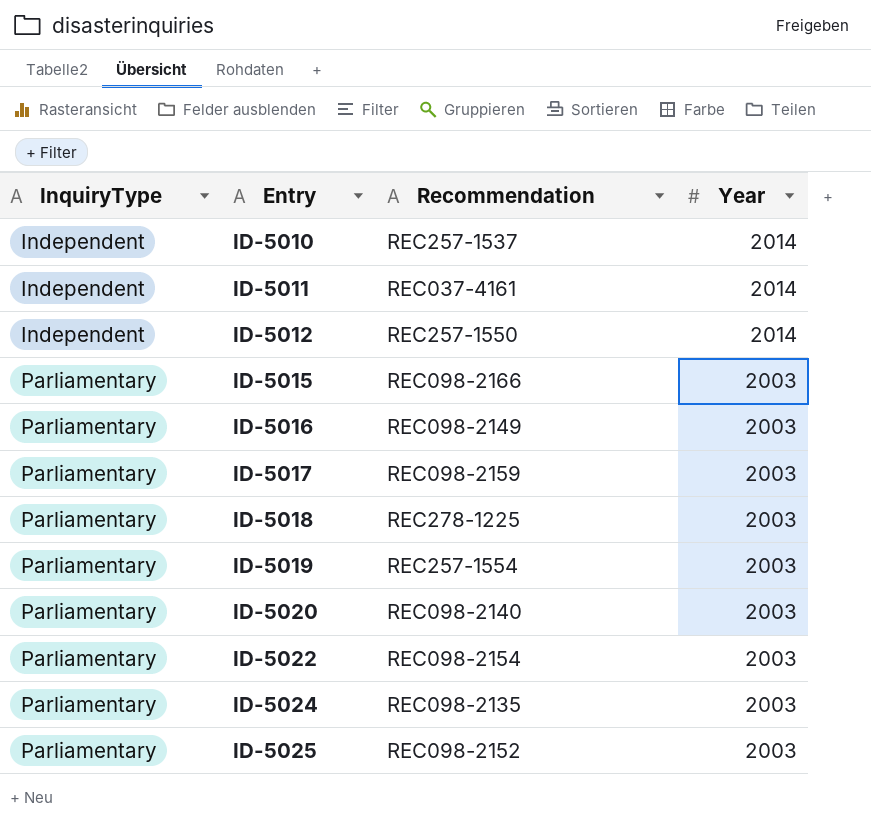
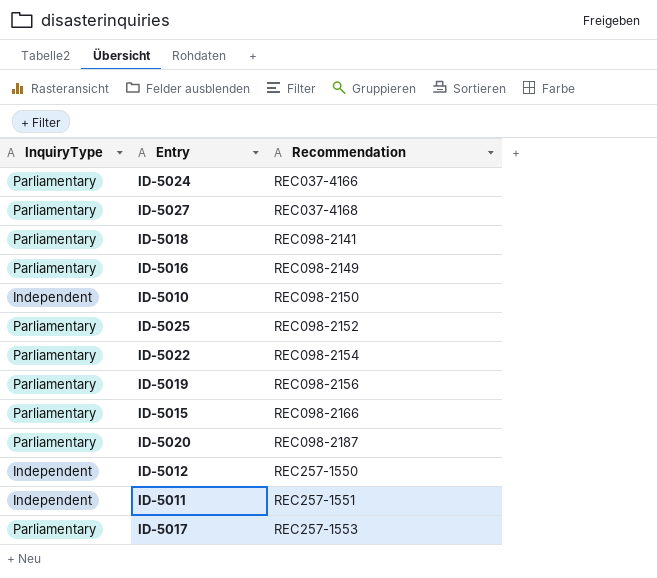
row order: InquiryType ascending -> Recommendation ascending
column Year | position: 4 -> none
ID-5024 | Recommendation: REC098-2135 -> REC037-4166
row ID-5027: none -> Parliamentary | REC037-4168
ID-5018 | Recommendation: REC278-1225 -> REC098-2141
ID-5010 | Recommendation: REC257-1537 -> REC098-2150
ID-5019 | Recommendation: REC257-1554 -> REC098-2156
ID-5020 | Recommendation: REC098-2140 -> REC098-2187
ID-5011 | Recommendation: REC037-4161 -> REC257-1551
ID-5017 | Recommendation: REC098-2159 -> REC257-1553

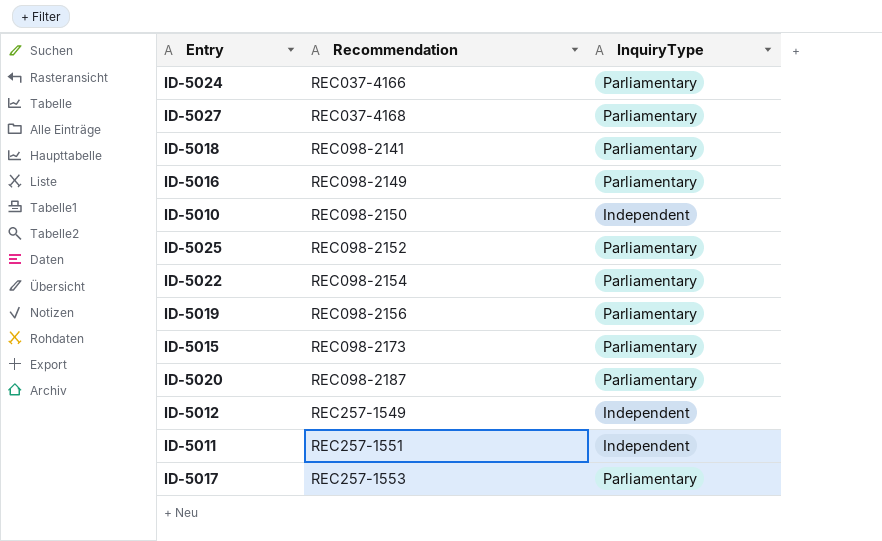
column InquiryType | position: 1 -> 3
ID-5015 | Recommendation: REC098-2166 -> REC098-2173
ID-5012 | Recommendation: REC257-1550 -> REC257-1549

